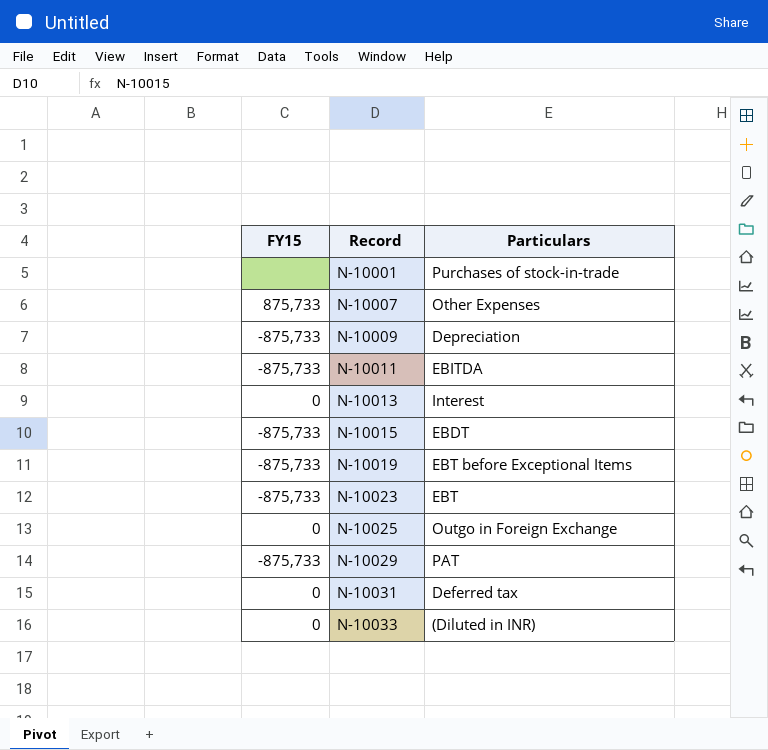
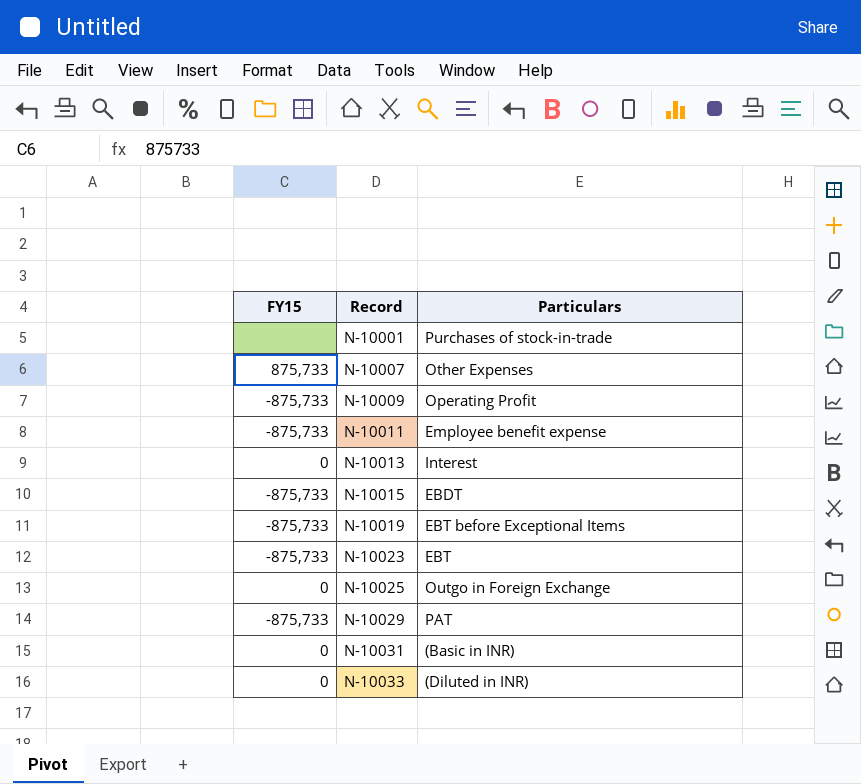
N-10009 | Particulars: Depreciation -> Operating Profit
N-10011 | Particulars: EBITDA -> Employee benefit expense
N-10031 | Particulars: Deferred tax -> (Basic in INR)

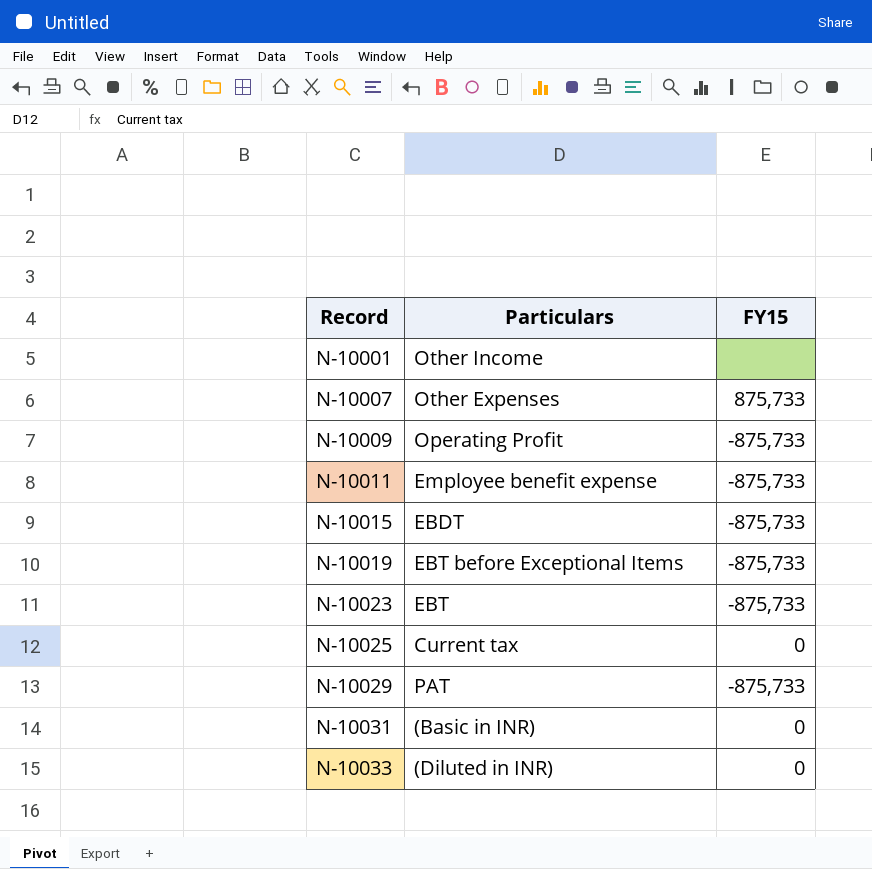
column FY15 | position: 1 -> 3
row N-10013: 0 | Interest -> none
N-10001 | Particulars: Purchases of stock-in-trade -> Other Income
N-10025 | Particulars: Outgo in Foreign Exchange -> Current tax

